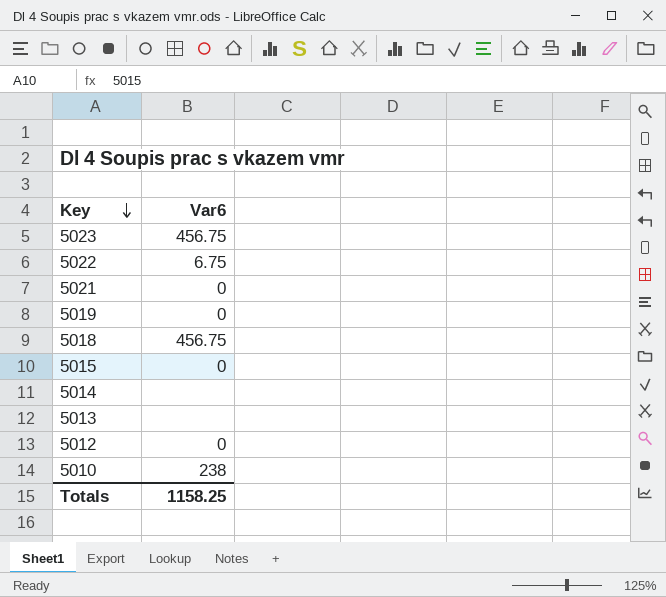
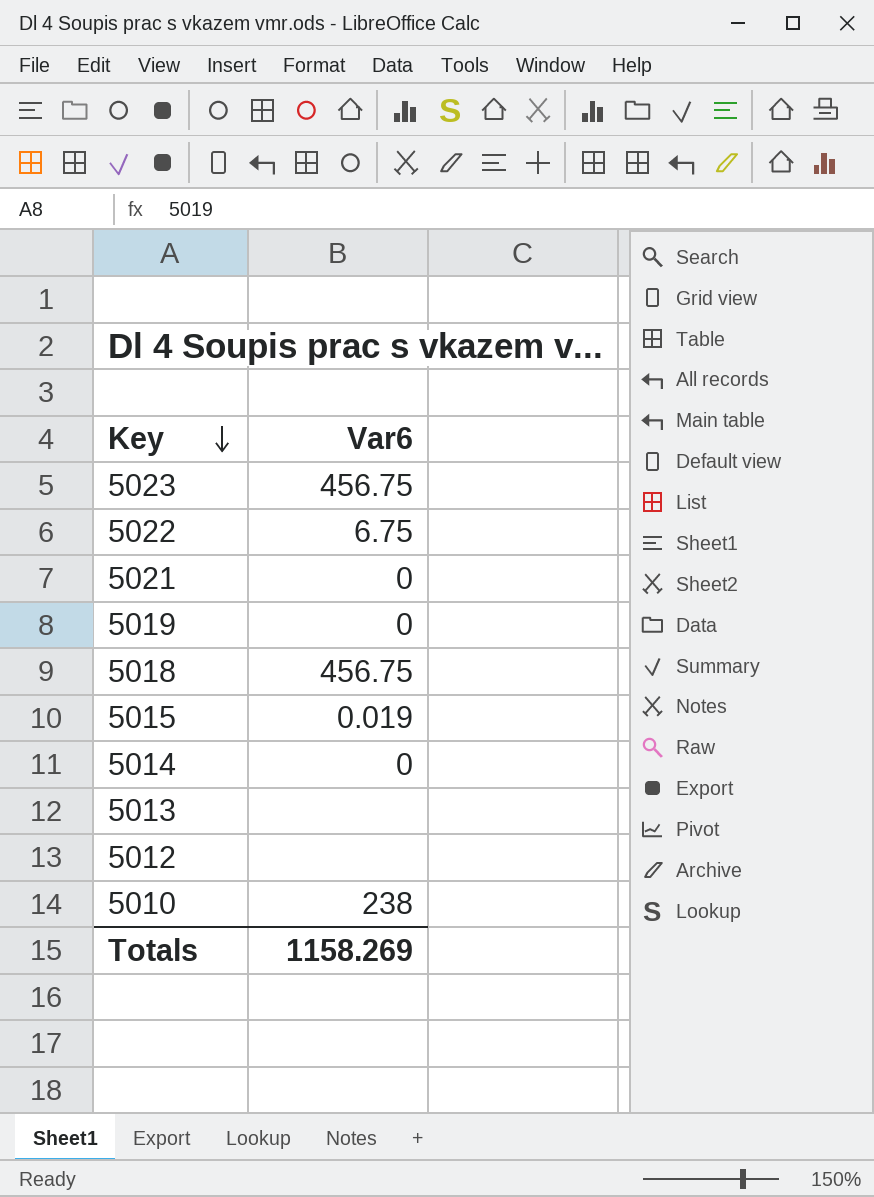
5015 | Var6: 0 -> 0.019
5014 | Var6: none -> 0
5012 | Var6: 0 -> none
Totals | Var6: 1158.25 -> 1158.269

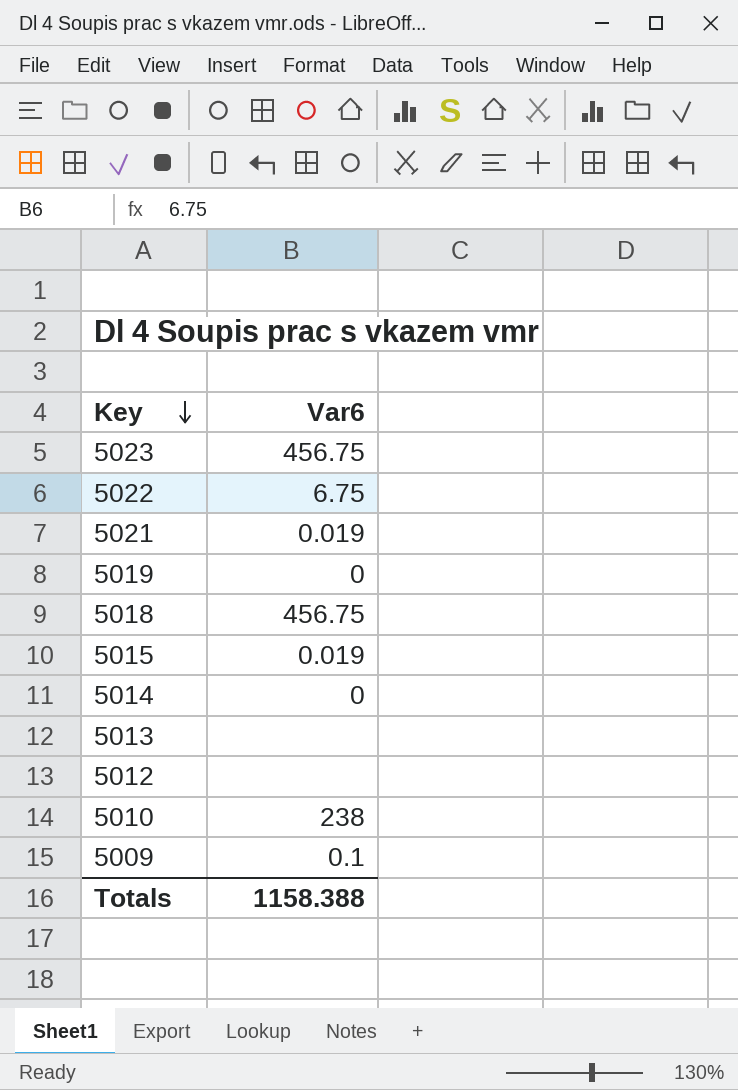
5021 | Var6: 0 -> 0.019
row 5009: none -> 0.1
Totals | Var6: 1158.269 -> 1158.388

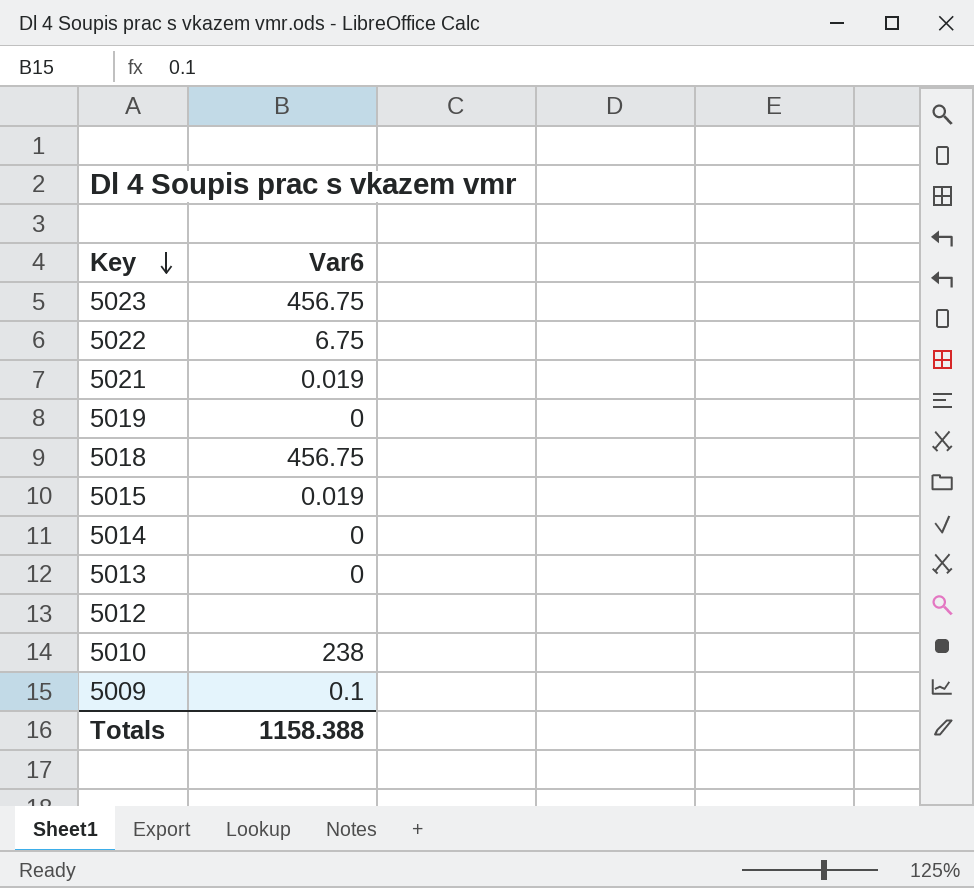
5013 | Var6: none -> 0

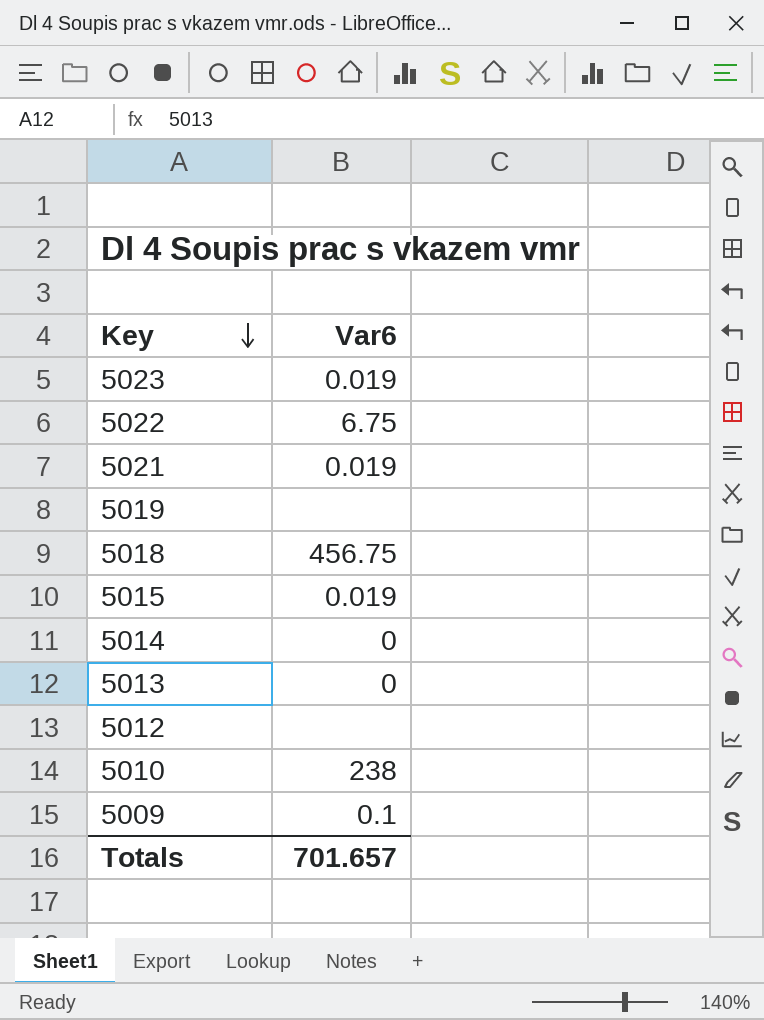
5023 | Var6: 456.75 -> 0.019
5019 | Var6: 0 -> none
Totals | Var6: 1158.388 -> 701.657

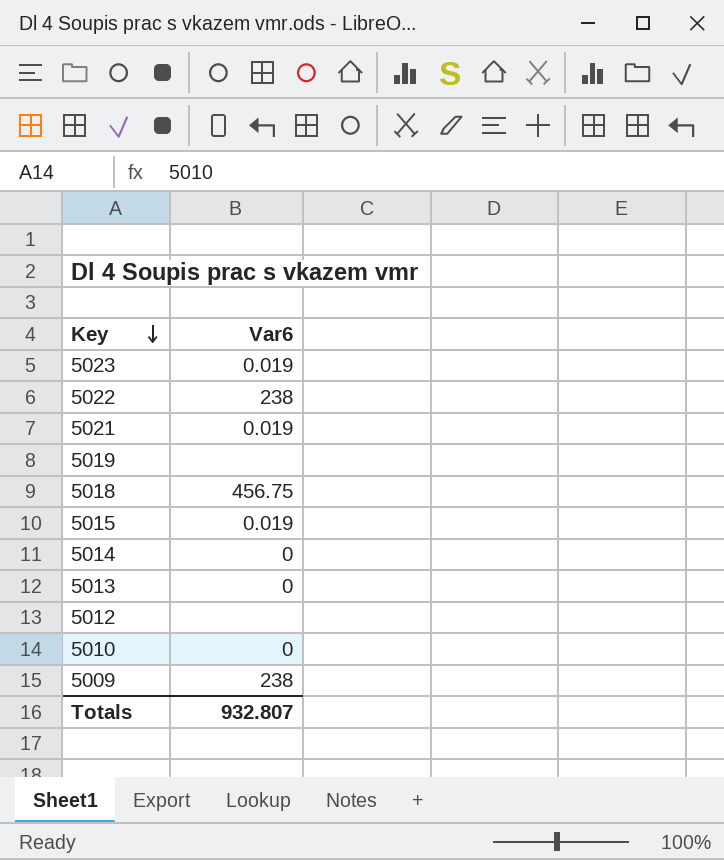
5022 | Var6: 6.75 -> 238
5010 | Var6: 238 -> 0
5009 | Var6: 0.1 -> 238
Totals | Var6: 701.657 -> 932.807

